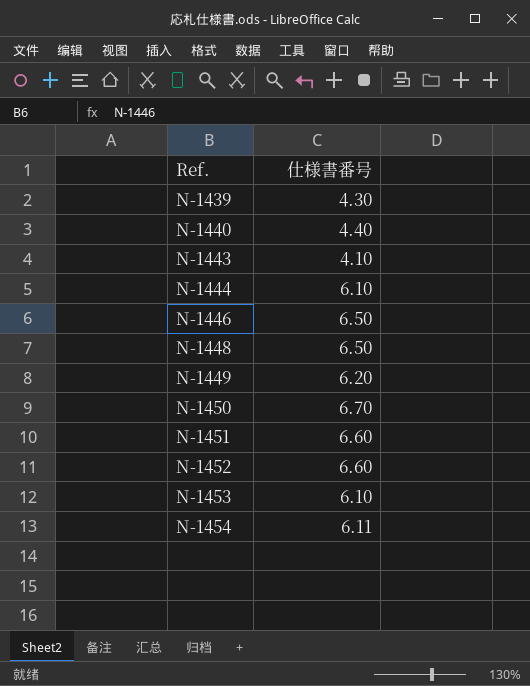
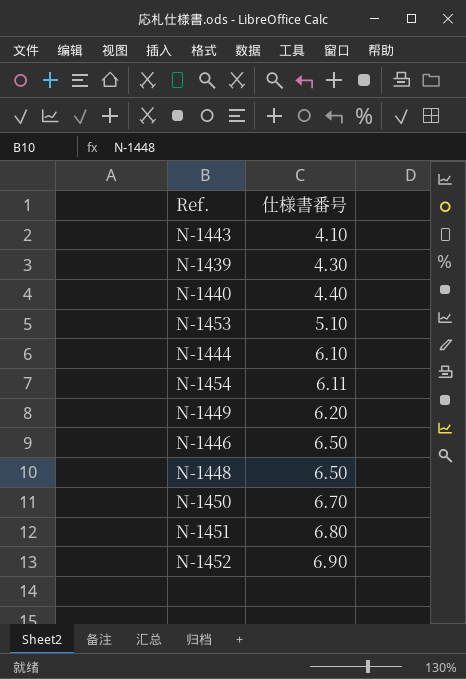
row order: Ref. ascending -> 仕様書番号 ascending
N-1453 | 仕様書番号: 6.10 -> 5.10
N-1451 | 仕様書番号: 6.60 -> 6.80
N-1452 | 仕様書番号: 6.60 -> 6.90

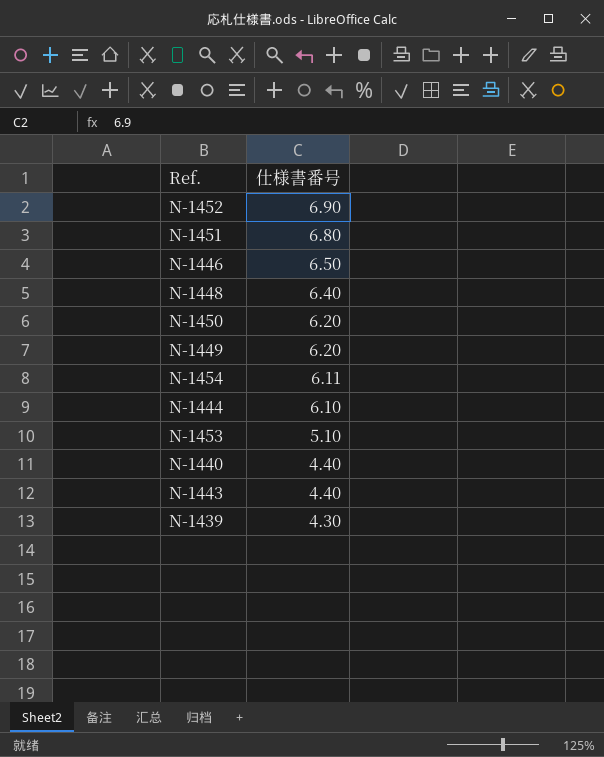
row order: 仕様書番号 ascending -> 仕様書番号 descending
N-1448 | 仕様書番号: 6.50 -> 6.40
N-1450 | 仕様書番号: 6.70 -> 6.20
N-1443 | 仕様書番号: 4.10 -> 4.40

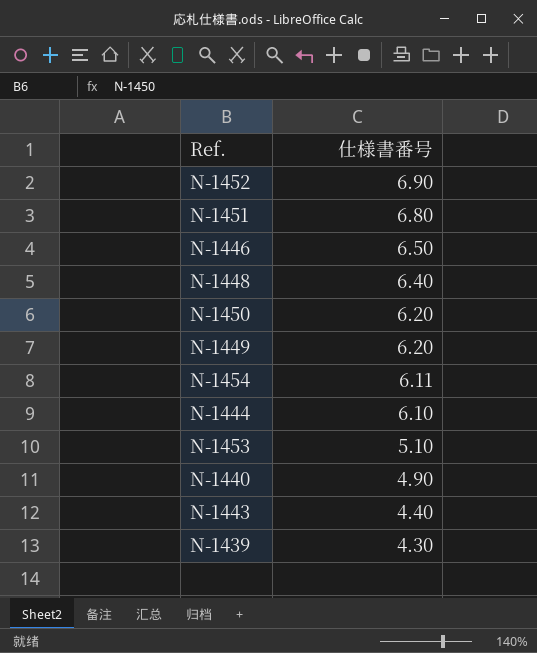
N-1440 | 仕様書番号: 4.40 -> 4.90

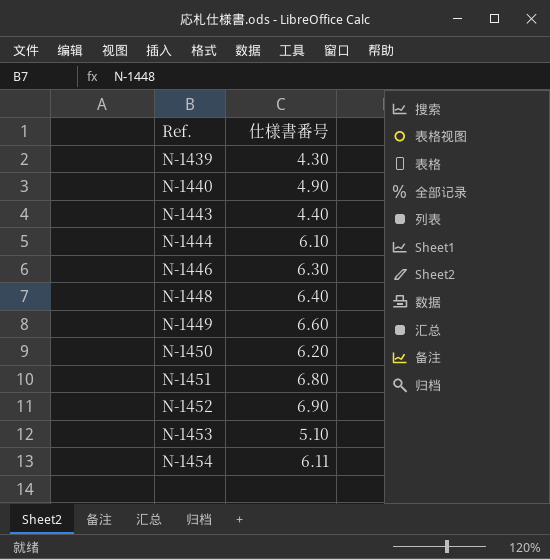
row order: 仕様書番号 descending -> Ref. ascending
N-1446 | 仕様書番号: 6.50 -> 6.30
N-1449 | 仕様書番号: 6.20 -> 6.60

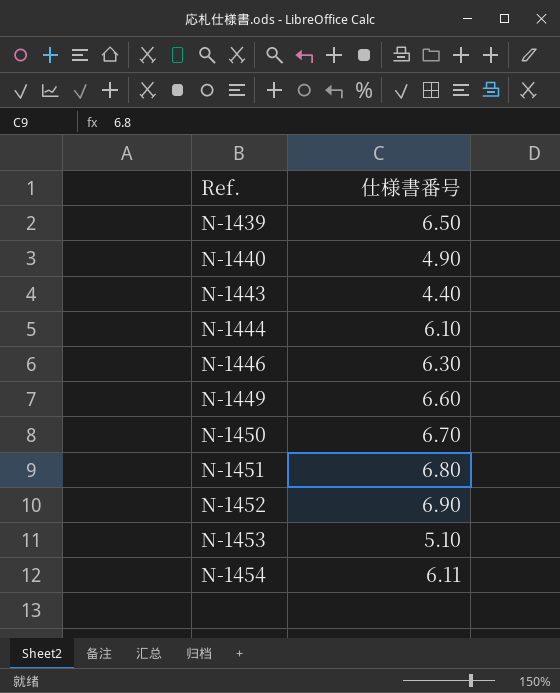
row N-1448: 6.40 -> none
N-1439 | 仕様書番号: 4.30 -> 6.50
N-1450 | 仕様書番号: 6.20 -> 6.70

